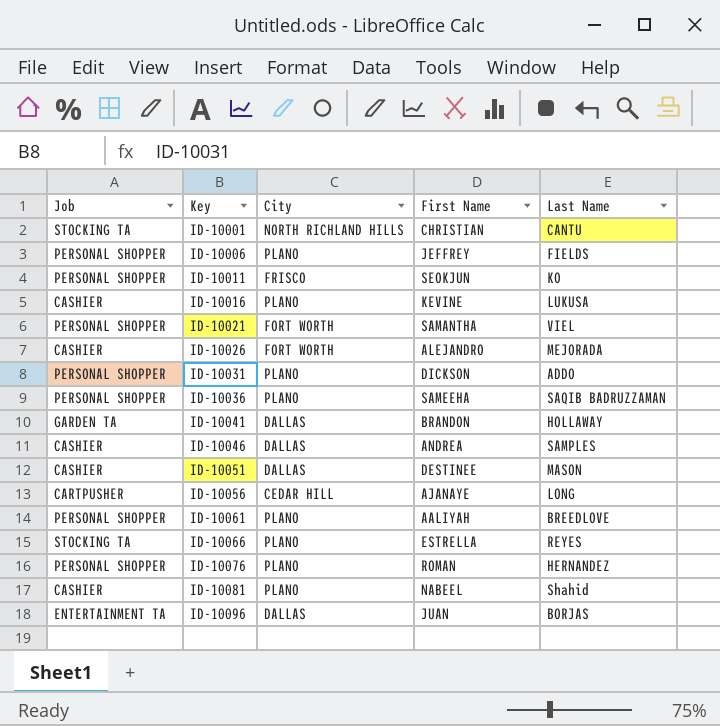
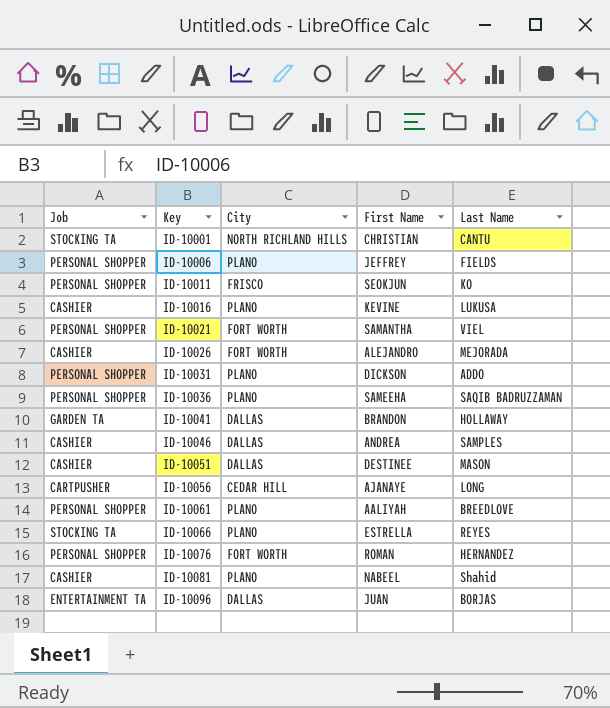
ID-10076 | City: PLANO -> FORT WORTH

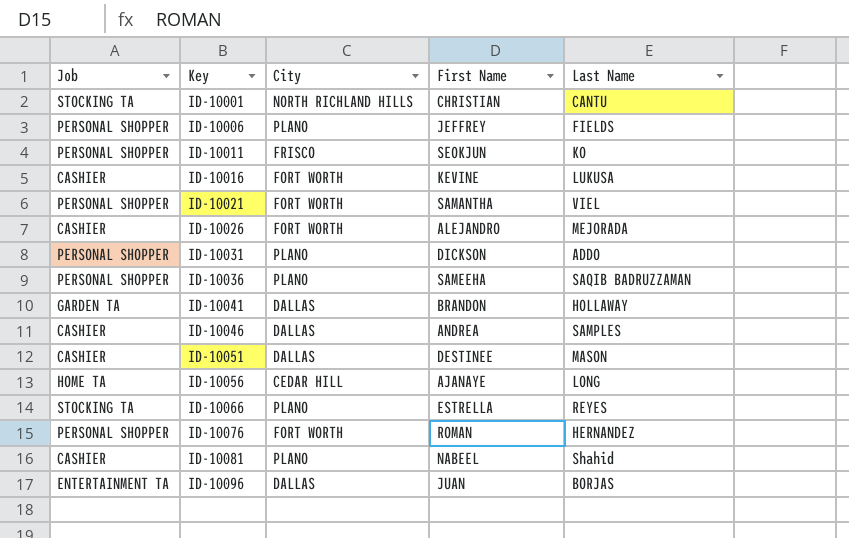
row ID-10061: PERSONAL SHOPPER | PLANO | AALIYAH | BREEDLOVE -> none
ID-10016 | City: PLANO -> FORT WORTH
ID-10056 | Job: CARTPUSHER -> HOME TA

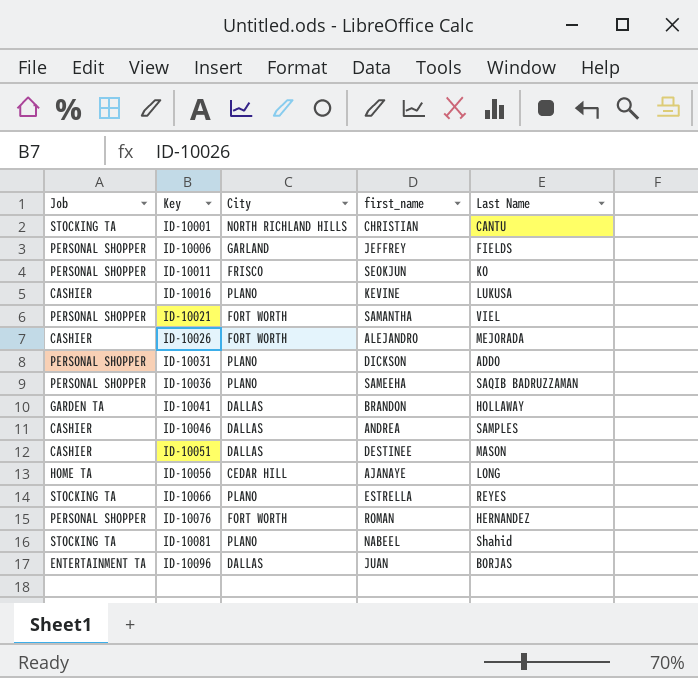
column name: First Name -> first_name
ID-10006 | City: PLANO -> GARLAND
ID-10016 | City: FORT WORTH -> PLANO
ID-10081 | Job: CASHIER -> STOCKING TA

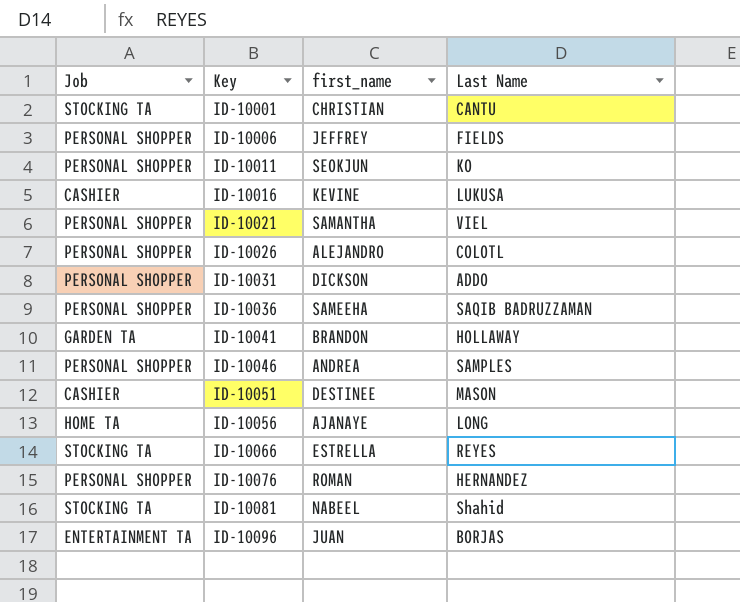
column City | position: 3 -> none
ID-10026 | Job: CASHIER -> PERSONAL SHOPPER
ID-10026 | Last Name: MEJORADA -> COLOTL
ID-10046 | Job: CASHIER -> PERSONAL SHOPPER

